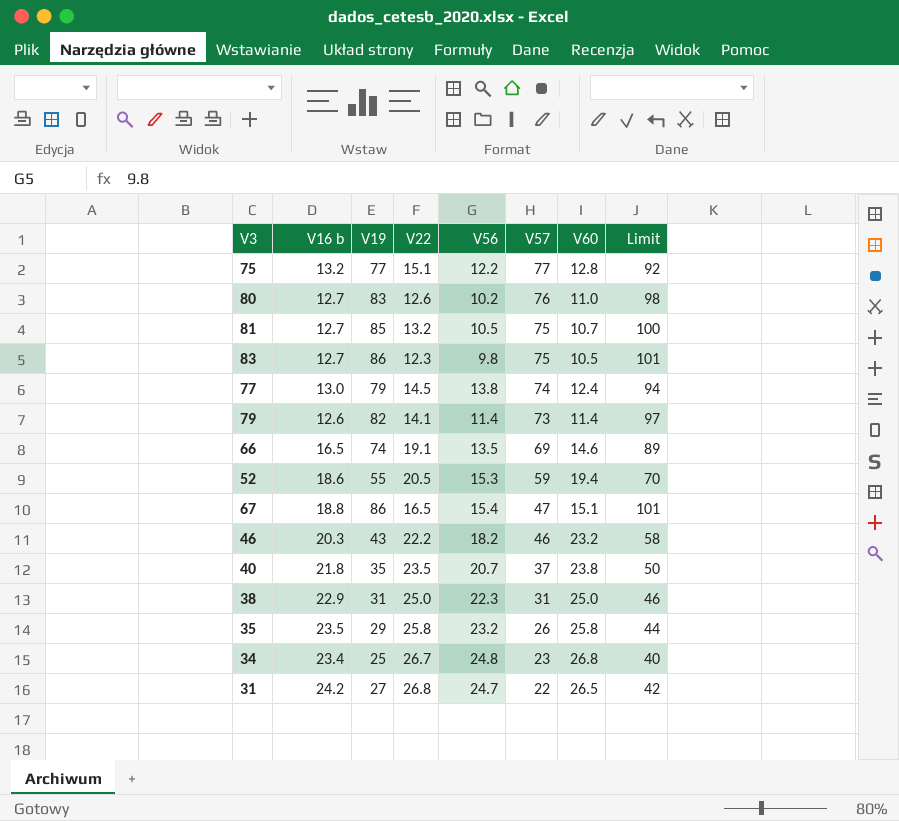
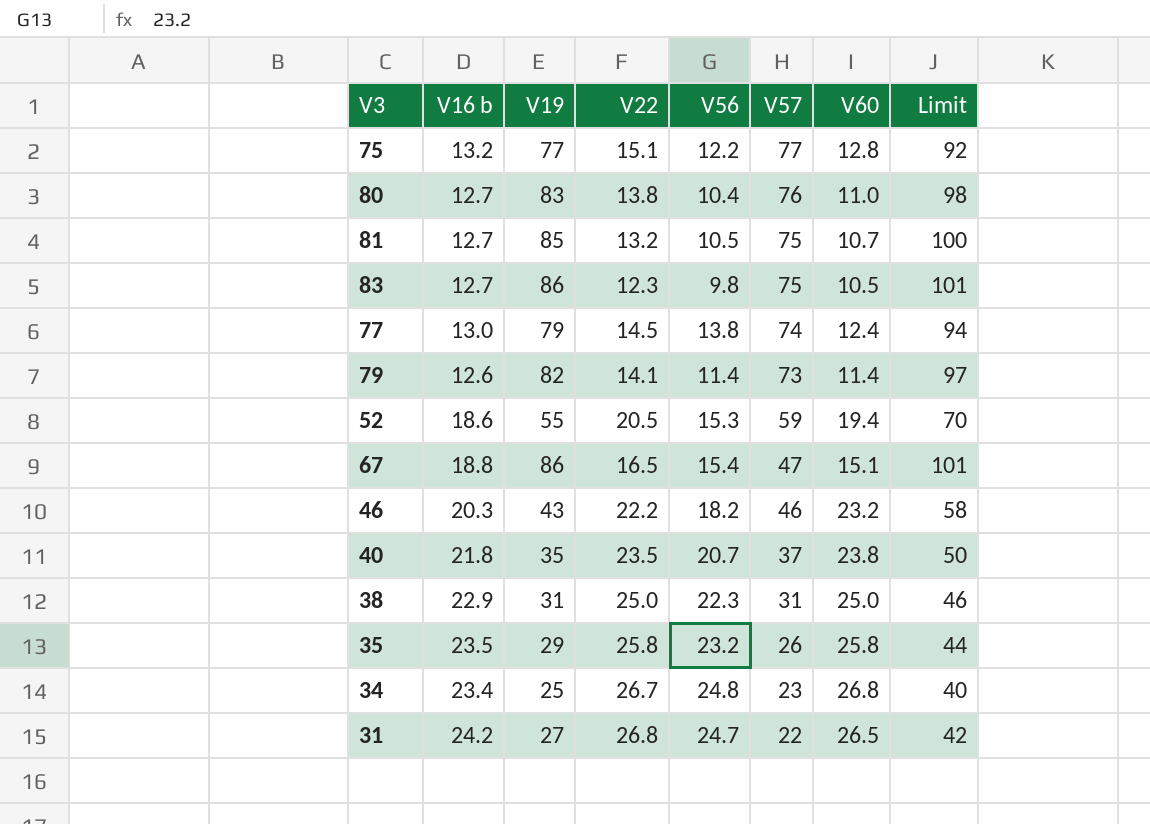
row 66: 16.5 | 74 | 19.1 | 13.5 | 69 | 14.6 | 89 -> none
80 | V22: 12.6 -> 13.8
80 | V56: 10.2 -> 10.4

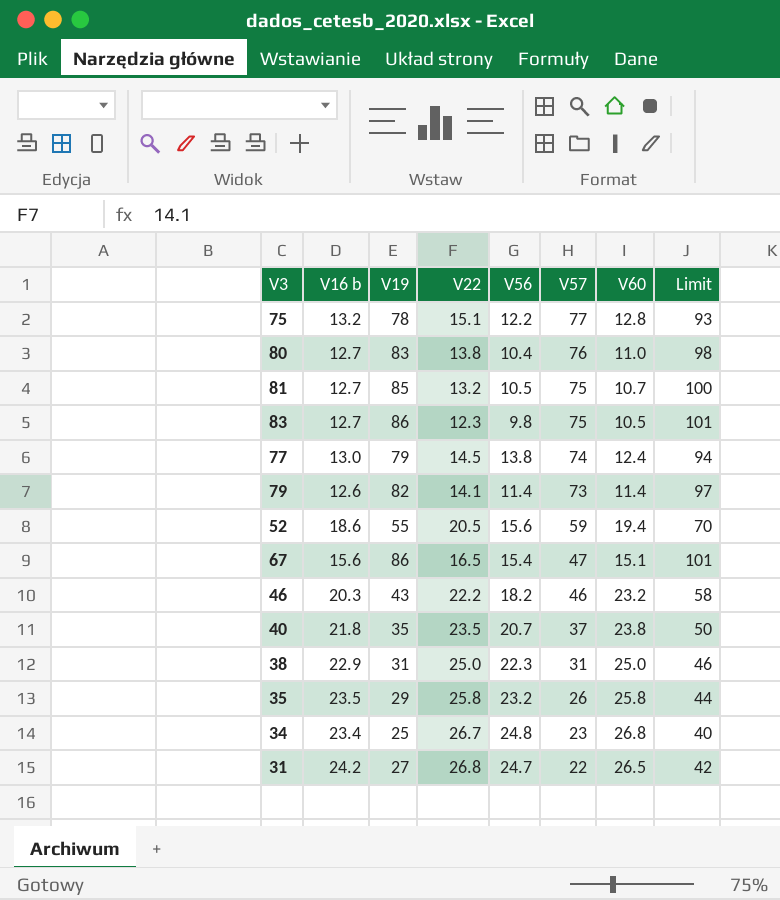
75 | V19: 77 -> 78
75 | Limit: 92 -> 93
52 | V56: 15.3 -> 15.6
67 | V16 b: 18.8 -> 15.6

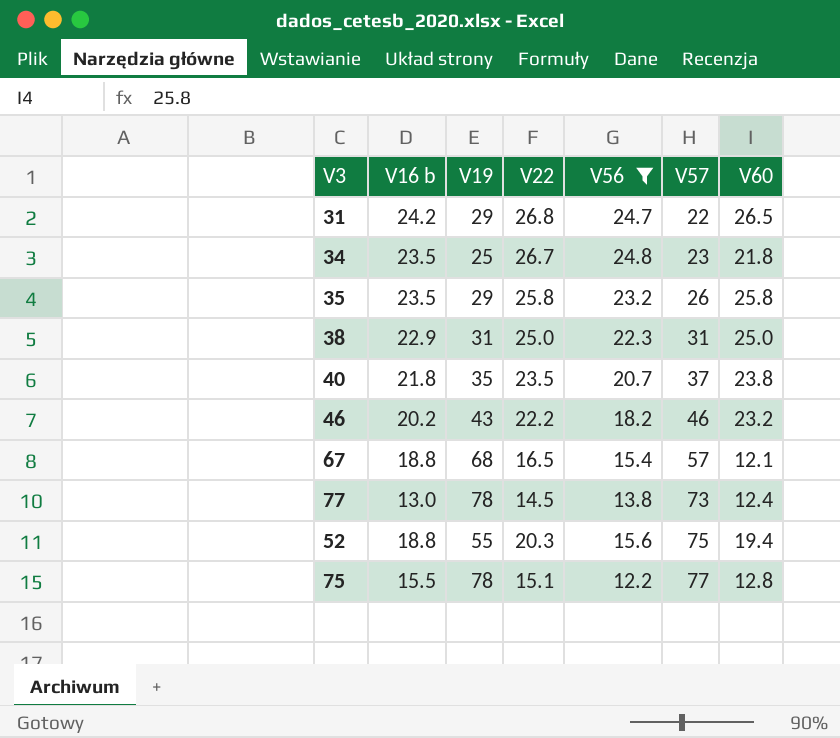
filter: none -> V56 >= 12.2
row order: V57 descending -> V57 ascending
column Limit | formula: [V19] + 15 -> none
31 | V19: 27 -> 29
34 | V16 b: 23.4 -> 23.5
34 | V60: 26.8 -> 21.8
46 | V16 b: 20.3 -> 20.2
67 | V16 b: 15.6 -> 18.8
67 | V19: 86 -> 68
67 | V57: 47 -> 57
67 | V60: 15.1 -> 12.1
77 | V19: 79 -> 78
77 | V57: 74 -> 73
52 | V16 b: 18.6 -> 18.8
52 | V22: 20.5 -> 20.3
52 | V57: 59 -> 75
75 | V16 b: 13.2 -> 15.5

